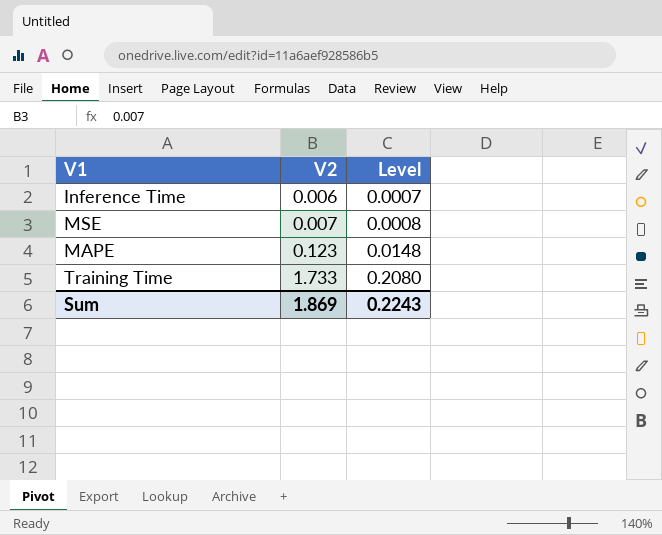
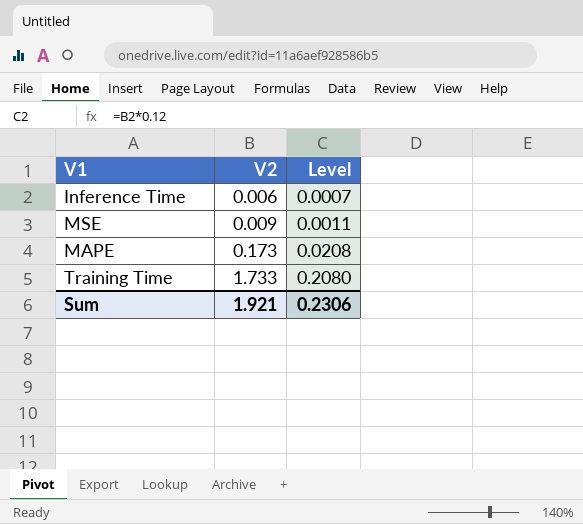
MSE | V2: 0.007 -> 0.009
MSE | Level: 0.0008 -> 0.0011
MAPE | V2: 0.123 -> 0.173
MAPE | Level: 0.0148 -> 0.0208
Sum | V2: 1.869 -> 1.921
Sum | Level: 0.2243 -> 0.2306

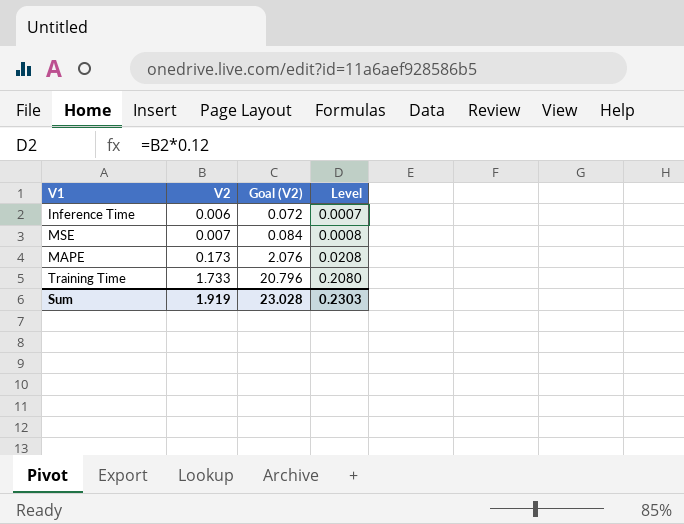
column Goal (V2) | formula: none -> [V2] * 12
MSE | V2: 0.009 -> 0.007
MSE | Level: 0.0011 -> 0.0008
Sum | V2: 1.921 -> 1.919
Sum | Level: 0.2306 -> 0.2303

